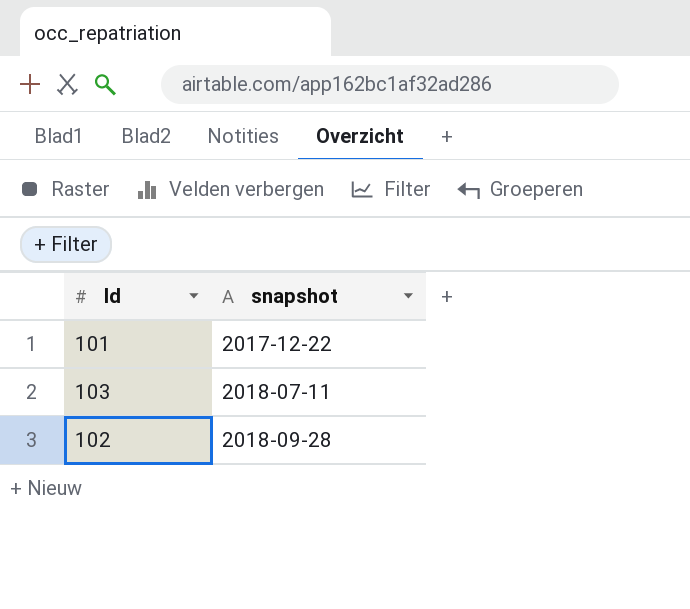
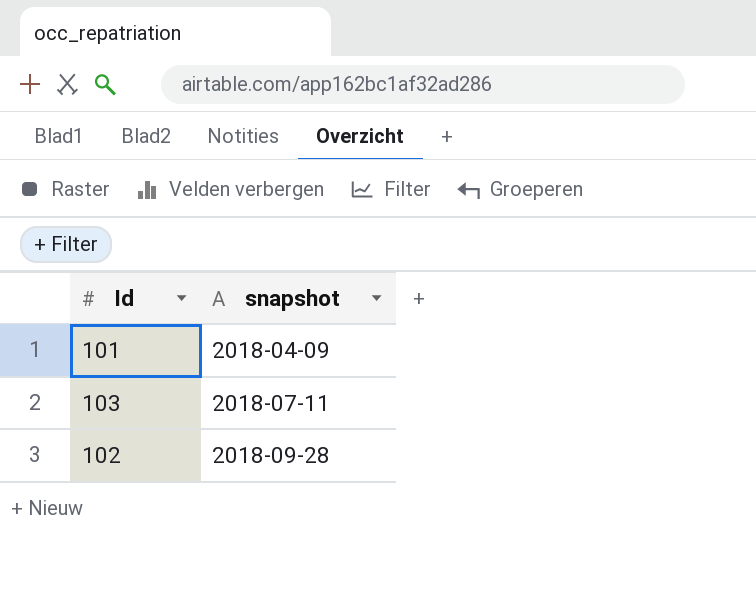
101 | snapshot: 2017-12-22 -> 2018-04-09

